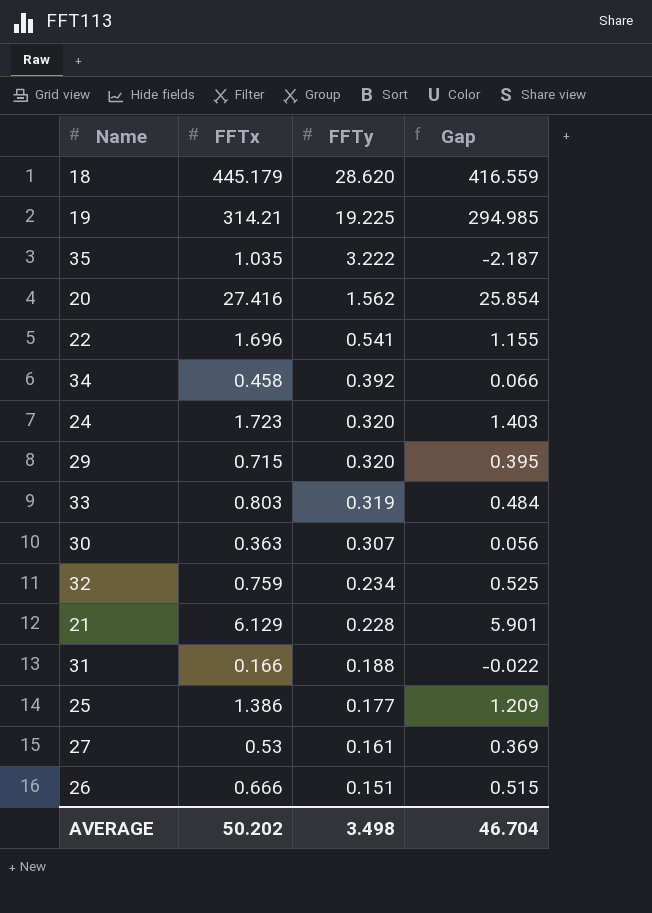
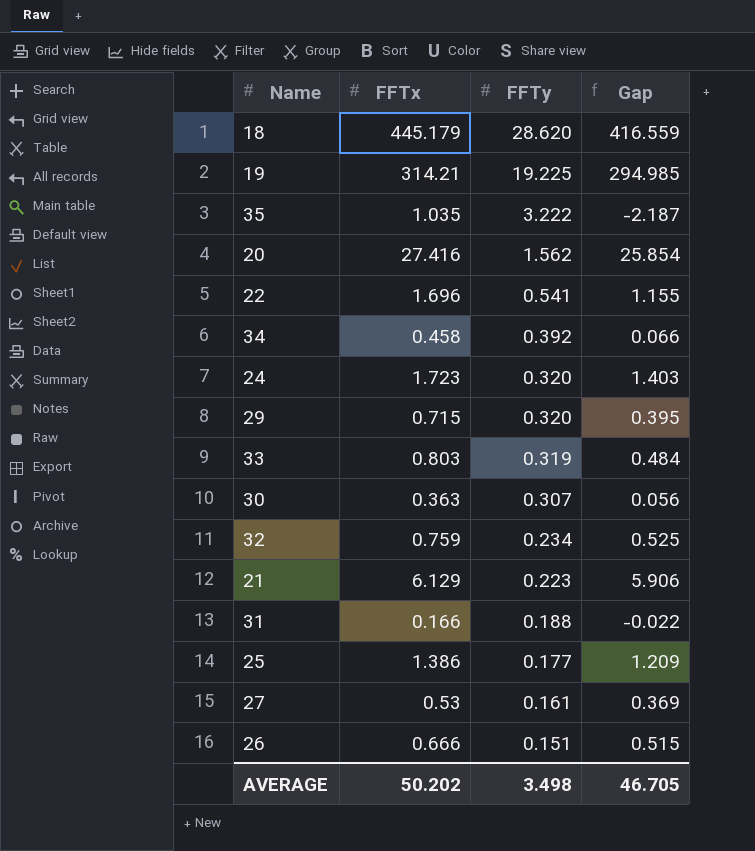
21 | FFTy: 0.228 -> 0.223
21 | Gap: 5.901 -> 5.906
AVERAGE | Gap: 46.704 -> 46.705

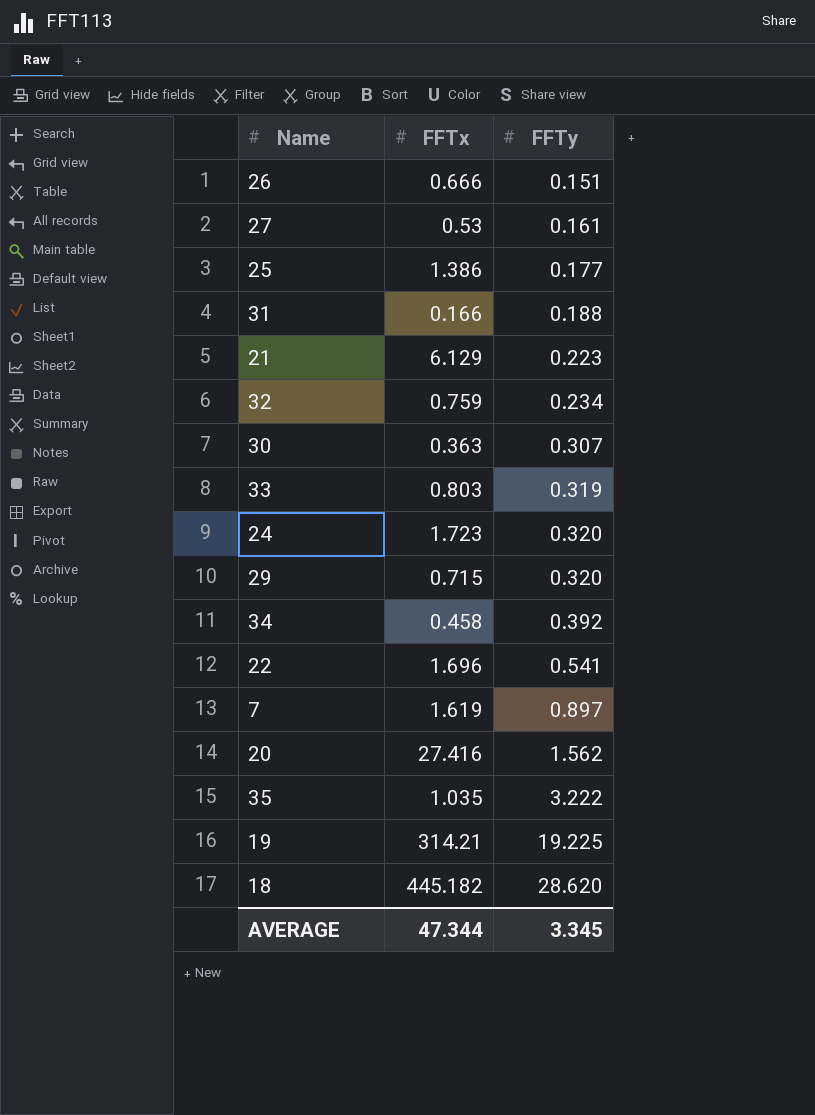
row order: FFTy descending -> FFTy ascending
column Gap | formula: [FFTx] - [FFTy] -> none
row 7: none -> 1.619 | 0.897
18 | FFTx: 445.179 -> 445.182
AVERAGE | FFTx: 50.202 -> 47.344
AVERAGE | FFTy: 3.498 -> 3.345

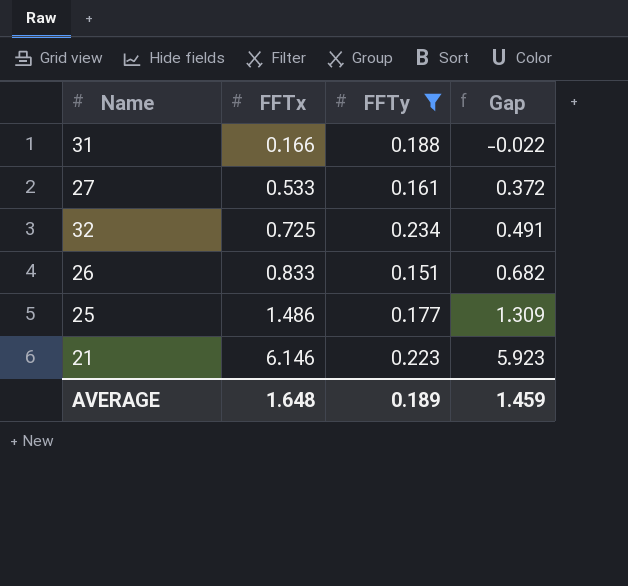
filter: none -> FFTy <= 0.234
row order: FFTy ascending -> FFTx ascending
column Gap | formula: none -> [FFTx] - [FFTy]
27 | FFTx: 0.53 -> 0.533
32 | FFTx: 0.759 -> 0.725
26 | FFTx: 0.666 -> 0.833
25 | FFTx: 1.386 -> 1.486
21 | FFTx: 6.129 -> 6.146
AVERAGE | FFTx: 47.344 -> 1.648
AVERAGE | FFTy: 3.345 -> 0.189

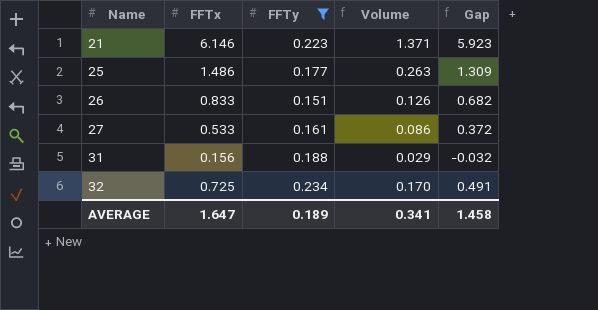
row order: FFTx ascending -> Name ascending
column Volume | formula: none -> [FFTx] * [FFTy]
31 | FFTx: 0.166 -> 0.156
31 | Gap: -0.022 -> -0.032
AVERAGE | FFTx: 1.648 -> 1.647
AVERAGE | Gap: 1.459 -> 1.458

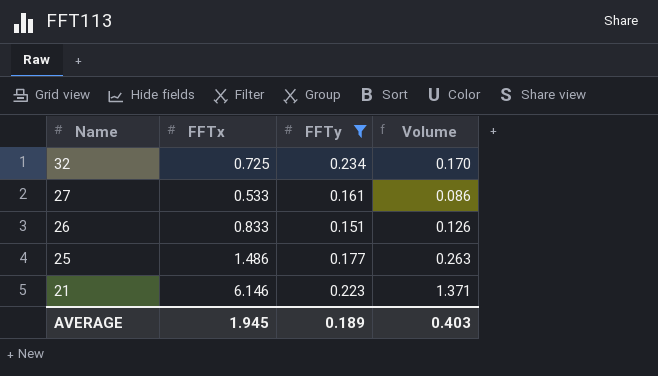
row order: Name ascending -> Name descending
column Gap | formula: [FFTx] - [FFTy] -> none
row 31: 0.156 | 0.188 | 0.029 | -0.032 -> none
AVERAGE | FFTx: 1.647 -> 1.945
AVERAGE | Volume: 0.341 -> 0.403

